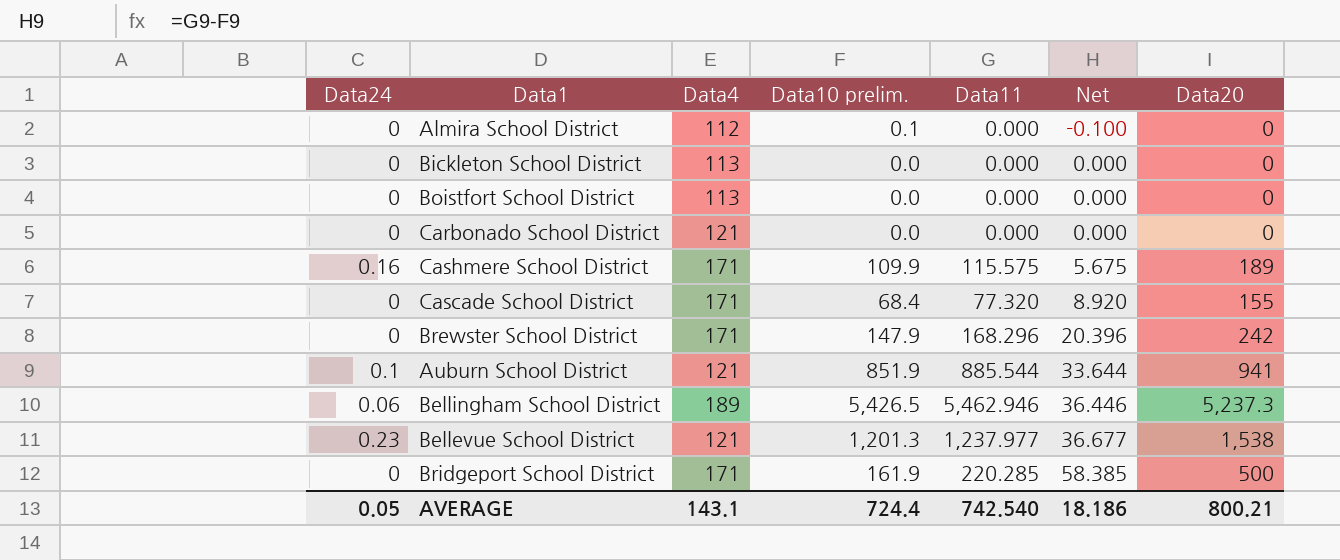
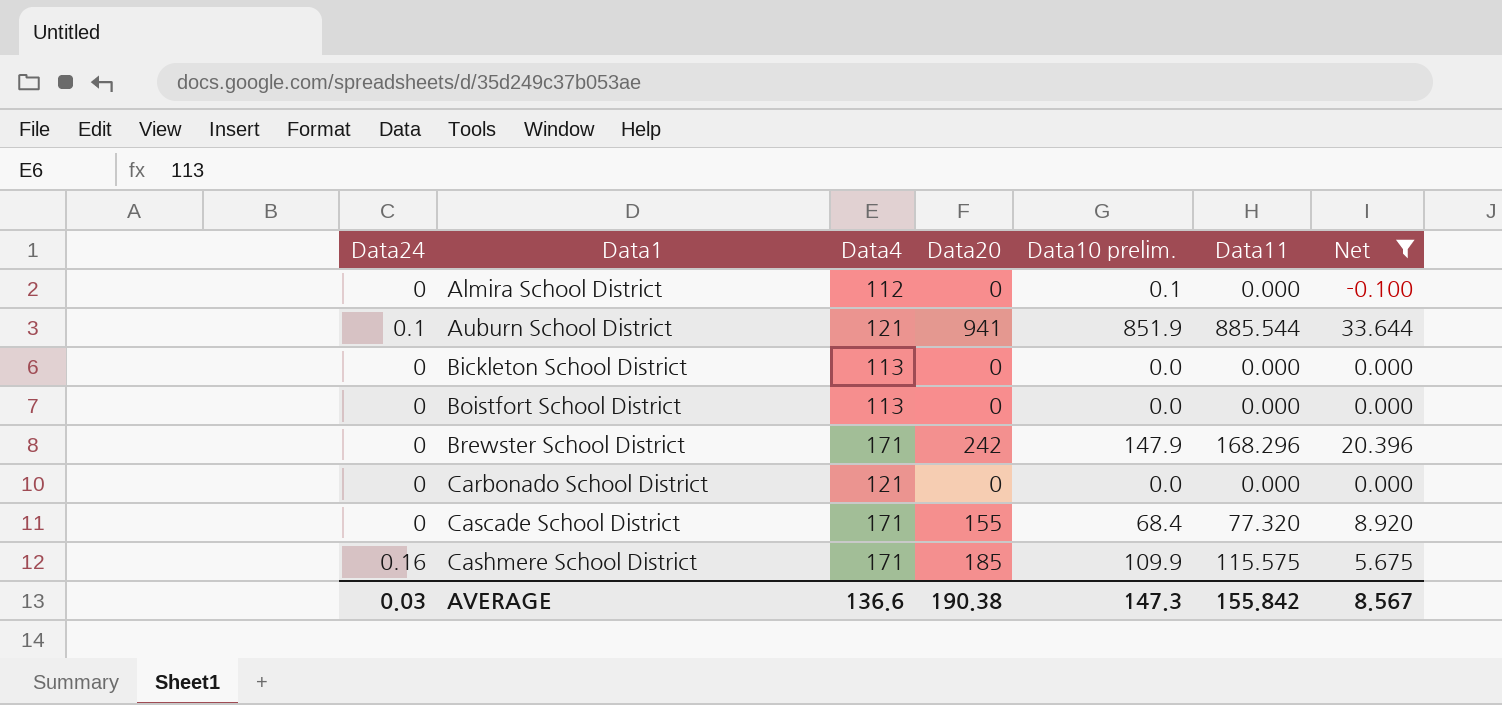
filter: none -> Net <= 33.644
row order: Net ascending -> Data1 ascending
column Data20 | position: 7 -> 4
Cashmere School District | Data20: 189 -> 185
AVERAGE | Data24: 0.05 -> 0.03
AVERAGE | Data4: 143.1 -> 136.6
AVERAGE | Data20: 800.21 -> 190.38
AVERAGE | Data10 prelim.: 724.4 -> 147.3
AVERAGE | Data11: 742.540 -> 155.842
AVERAGE | Net: 18.186 -> 8.567

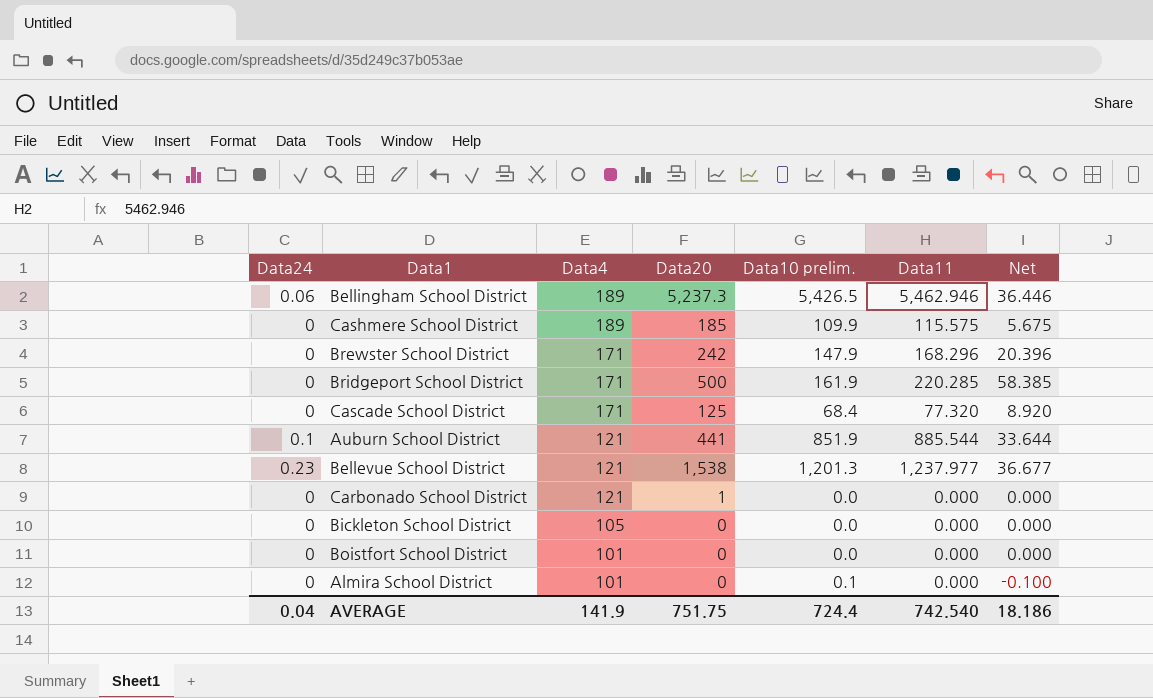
filter: Net <= 33.644 -> none
row order: Data1 ascending -> Data4 descending
Cashmere School District | Data24: 0.16 -> 0
Cashmere School District | Data4: 171 -> 189
Cascade School District | Data20: 155 -> 125
Auburn School District | Data20: 941 -> 441
Carbonado School District | Data20: 0 -> 1
Bickleton School District | Data4: 113 -> 105
Boistfort School District | Data4: 113 -> 101
Almira School District | Data4: 112 -> 101
AVERAGE | Data24: 0.03 -> 0.04
AVERAGE | Data4: 136.6 -> 141.9
AVERAGE | Data20: 190.38 -> 751.75
AVERAGE | Data10 prelim.: 147.3 -> 724.4
AVERAGE | Data11: 155.842 -> 742.540
AVERAGE | Net: 8.567 -> 18.186

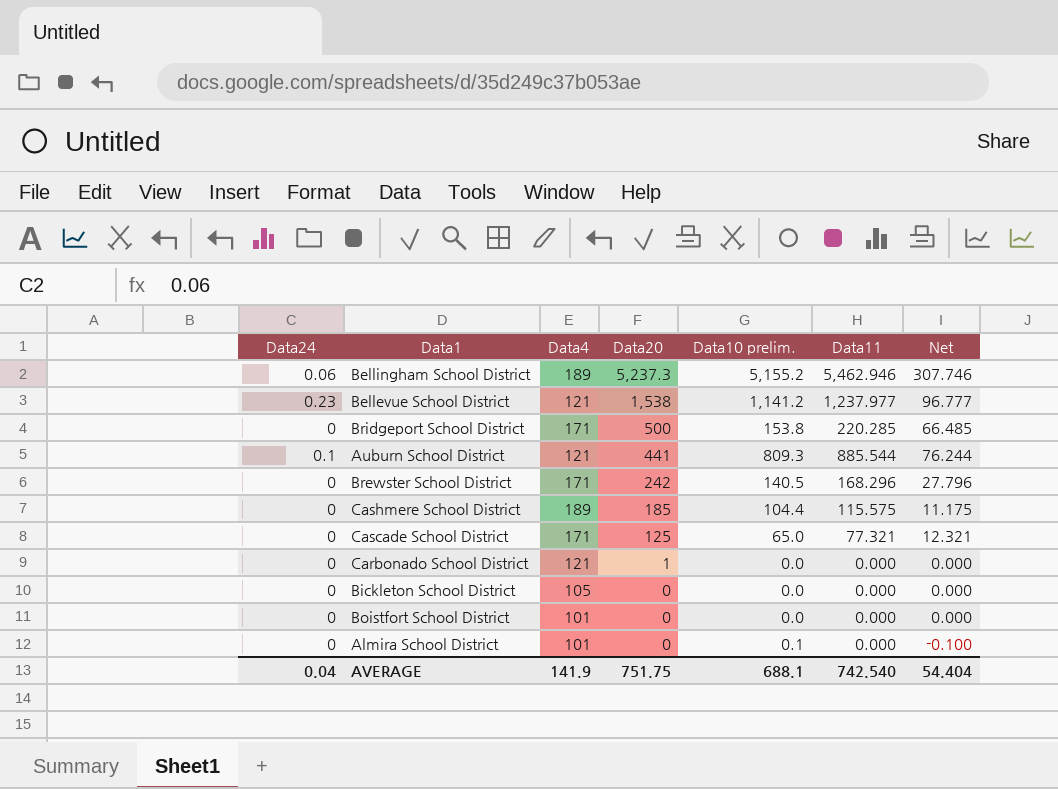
row order: Data4 descending -> Data20 descending
Bellingham School District | Data10 prelim.: 5,426.5 -> 5,155.2
Bellingham School District | Net: 36.446 -> 307.746
Bellevue School District | Data10 prelim.: 1,201.3 -> 1,141.2
Bellevue School District | Net: 36.677 -> 96.777
Bridgeport School District | Data10 prelim.: 161.9 -> 153.8
Bridgeport School District | Net: 58.385 -> 66.485
Auburn School District | Data10 prelim.: 851.9 -> 809.3
Auburn School District | Net: 33.644 -> 76.244
Brewster School District | Data10 prelim.: 147.9 -> 140.5
Brewster School District | Net: 20.396 -> 27.796
Cashmere School District | Data10 prelim.: 109.9 -> 104.4
Cashmere School District | Net: 5.675 -> 11.175
Cascade School District | Data10 prelim.: 68.4 -> 65.0
Cascade School District | Data11: 77.320 -> 77.321
Cascade School District | Net: 8.920 -> 12.321
AVERAGE | Data10 prelim.: 724.4 -> 688.1
AVERAGE | Net: 18.186 -> 54.404

